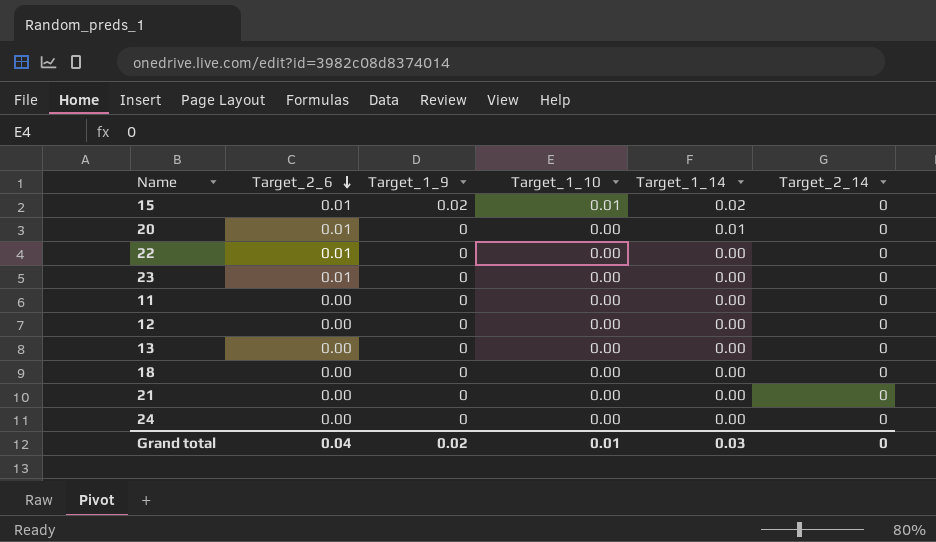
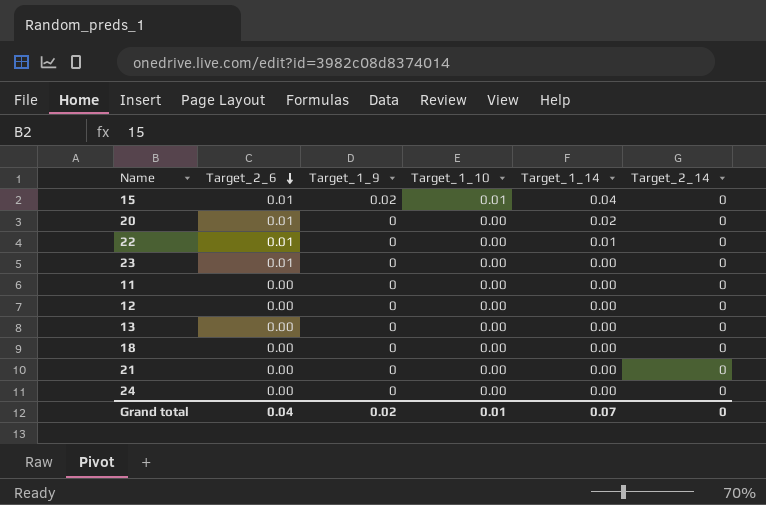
15 | Target_1_14: 0.02 -> 0.04
20 | Target_1_14: 0.01 -> 0.02
22 | Target_1_14: 0.00 -> 0.01
Grand total | Target_1_14: 0.03 -> 0.07

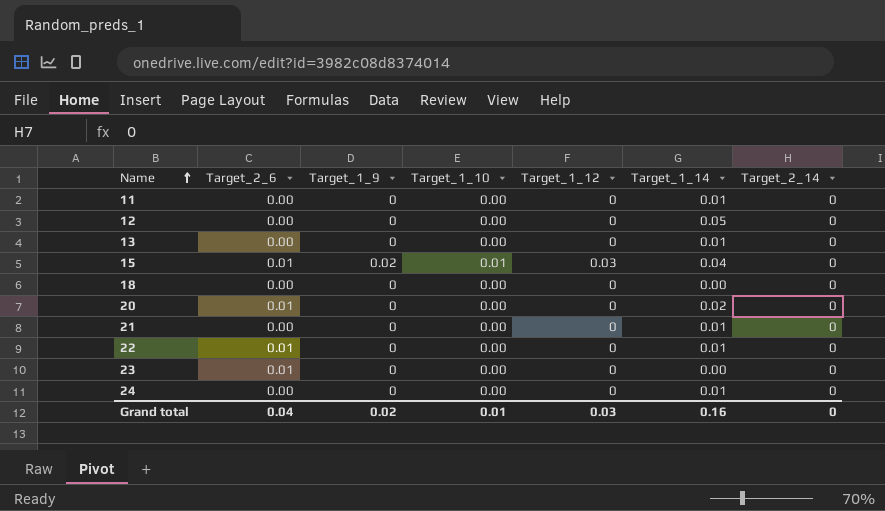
row order: Target_2_6 descending -> Name ascending
column Target_1_12 | position: none -> 5
11 | Target_1_14: 0.00 -> 0.01
12 | Target_1_14: 0.00 -> 0.05
13 | Target_1_14: 0.00 -> 0.01
21 | Target_1_14: 0.00 -> 0.01
24 | Target_1_14: 0.00 -> 0.01
Grand total | Target_1_14: 0.07 -> 0.16

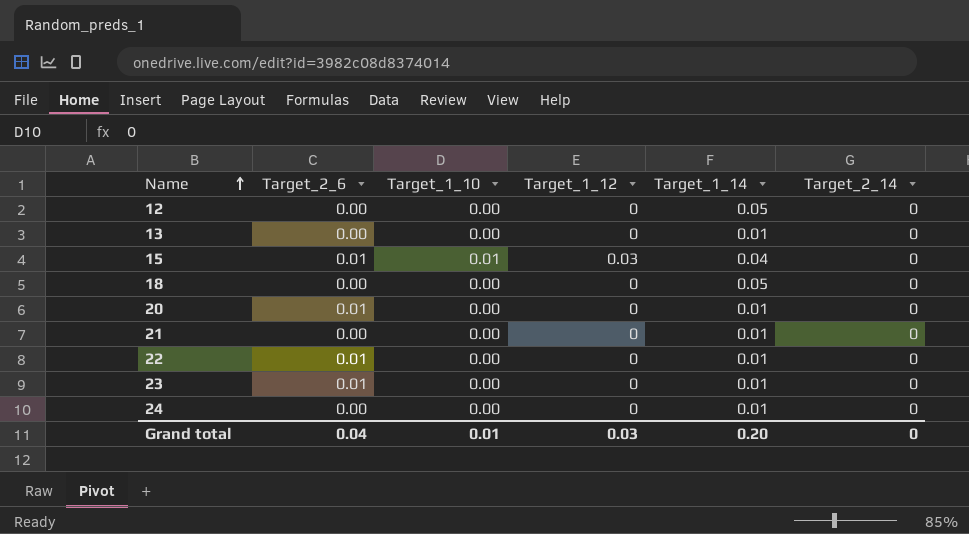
column Target_1_9 | position: 3 -> none
row 11: 0.00 | 0 | 0.00 | 0 | 0.01 | 0 -> none
18 | Target_1_14: 0.00 -> 0.05
20 | Target_1_14: 0.02 -> 0.01
23 | Target_1_14: 0.00 -> 0.01
Grand total | Target_1_14: 0.16 -> 0.20

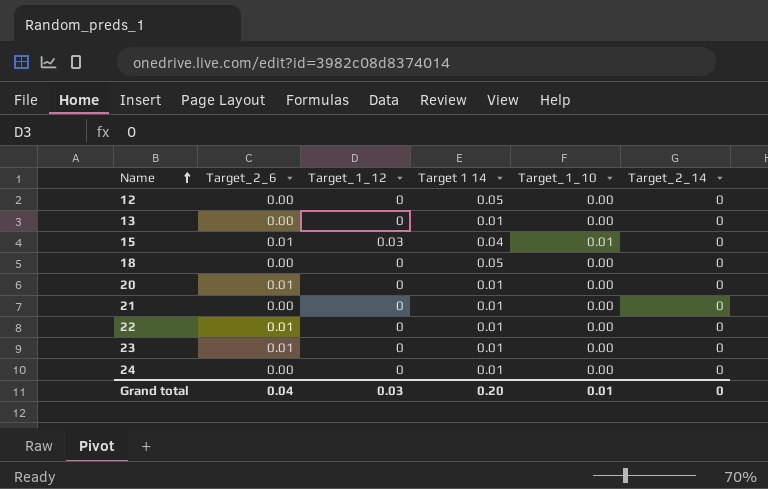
column name: Target_1_14 -> Target 1 14
column Target_1_10 | position: 3 -> 5

